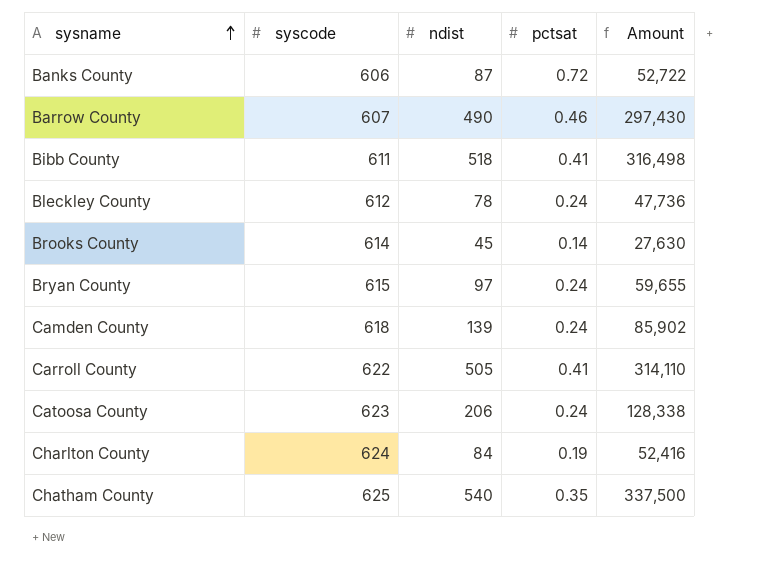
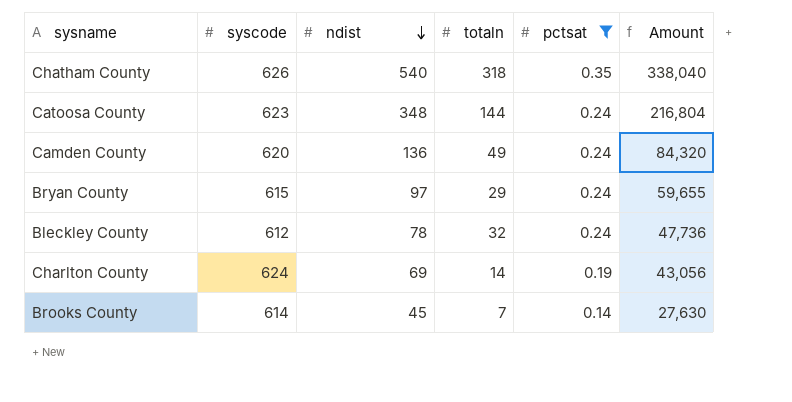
filter: none -> pctsat <= 0.35
row order: sysname ascending -> ndist descending
column totaln | position: none -> 4
Chatham County | syscode: 625 -> 626
Chatham County | Amount: 337,500 -> 338,040
Catoosa County | ndist: 206 -> 348
Catoosa County | Amount: 128,338 -> 216,804
Camden County | syscode: 618 -> 620
Camden County | ndist: 139 -> 136
Camden County | Amount: 85,902 -> 84,320
Charlton County | ndist: 84 -> 69
Charlton County | Amount: 52,416 -> 43,056

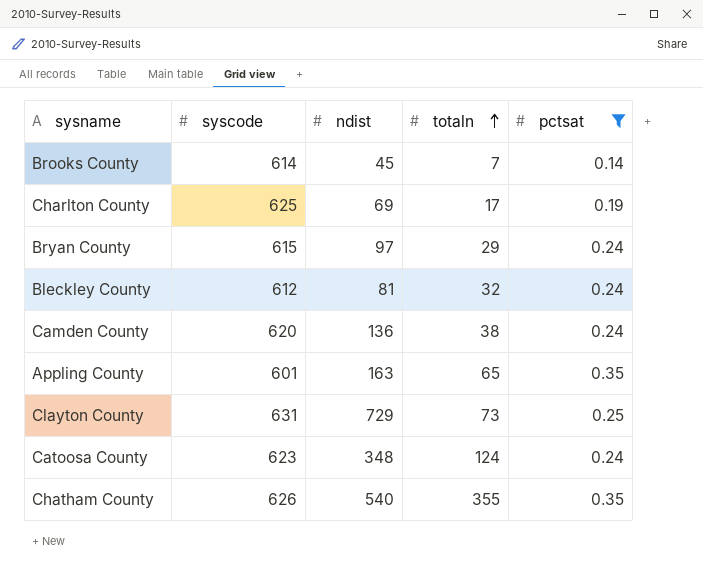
row order: ndist descending -> totaln ascending
column Amount | formula: [syscode] * [ndist] -> none
Charlton County | syscode: 624 -> 625
Charlton County | totaln: 14 -> 17
Bleckley County | ndist: 78 -> 81
Camden County | totaln: 49 -> 38
row Appling County: none -> 601 | 163 | 65 | 0.35
row Clayton County: none -> 631 | 729 | 73 | 0.25
Catoosa County | totaln: 144 -> 124
Chatham County | totaln: 318 -> 355

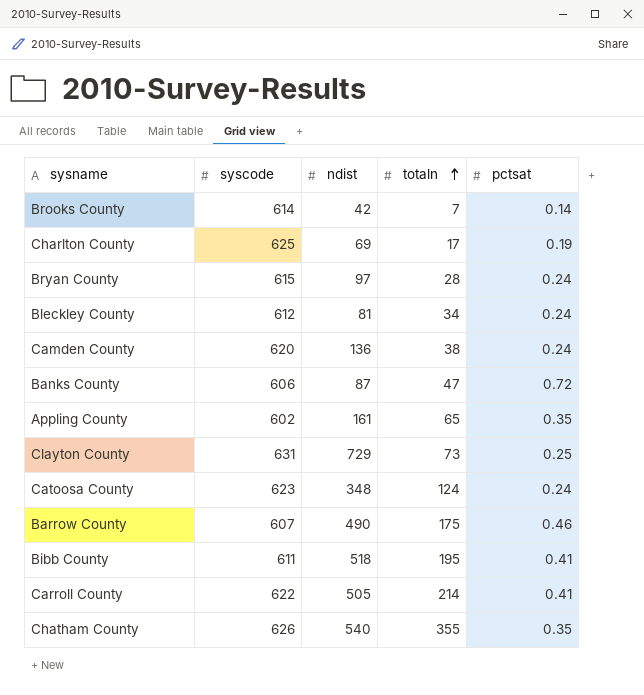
filter: pctsat <= 0.35 -> none
Brooks County | ndist: 45 -> 42
Bryan County | totaln: 29 -> 28
Bleckley County | totaln: 32 -> 34
Appling County | syscode: 601 -> 602
Appling County | ndist: 163 -> 161

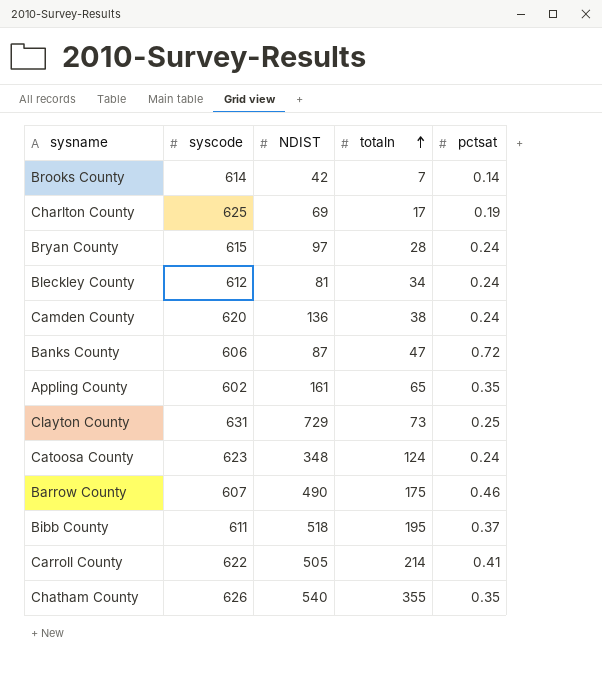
column name: ndist -> NDIST
Bibb County | pctsat: 0.41 -> 0.37

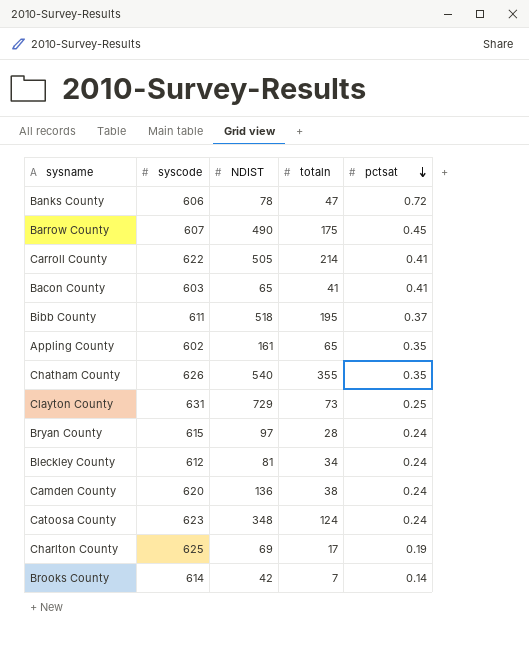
row order: totaln ascending -> pctsat descending
Banks County | NDIST: 87 -> 78
Barrow County | pctsat: 0.46 -> 0.45
row Bacon County: none -> 603 | 65 | 41 | 0.41

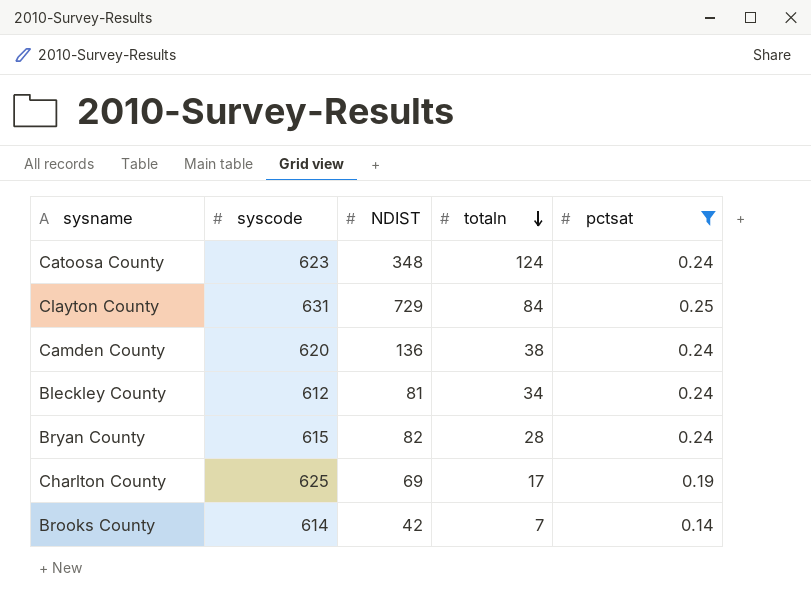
filter: none -> pctsat <= 0.25
row order: pctsat descending -> totaln descending
Clayton County | totaln: 73 -> 84
Bryan County | NDIST: 97 -> 82

